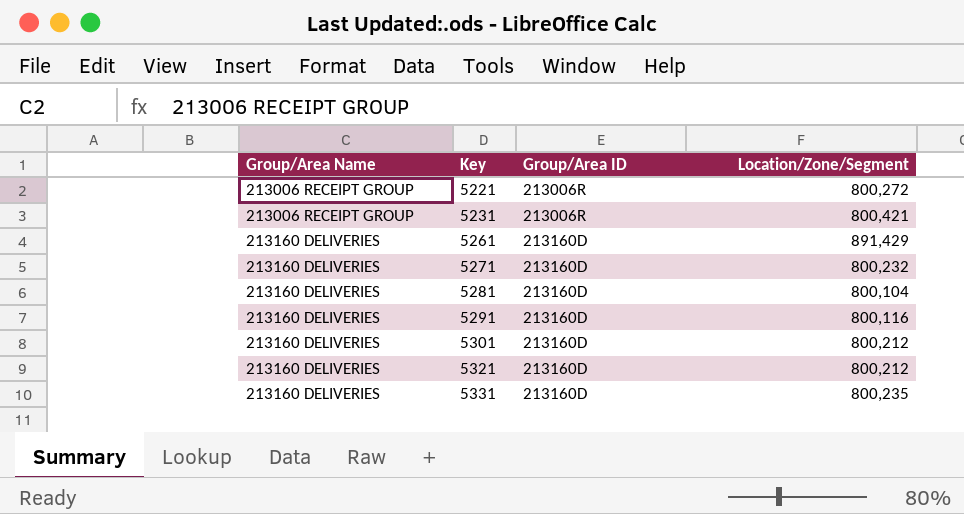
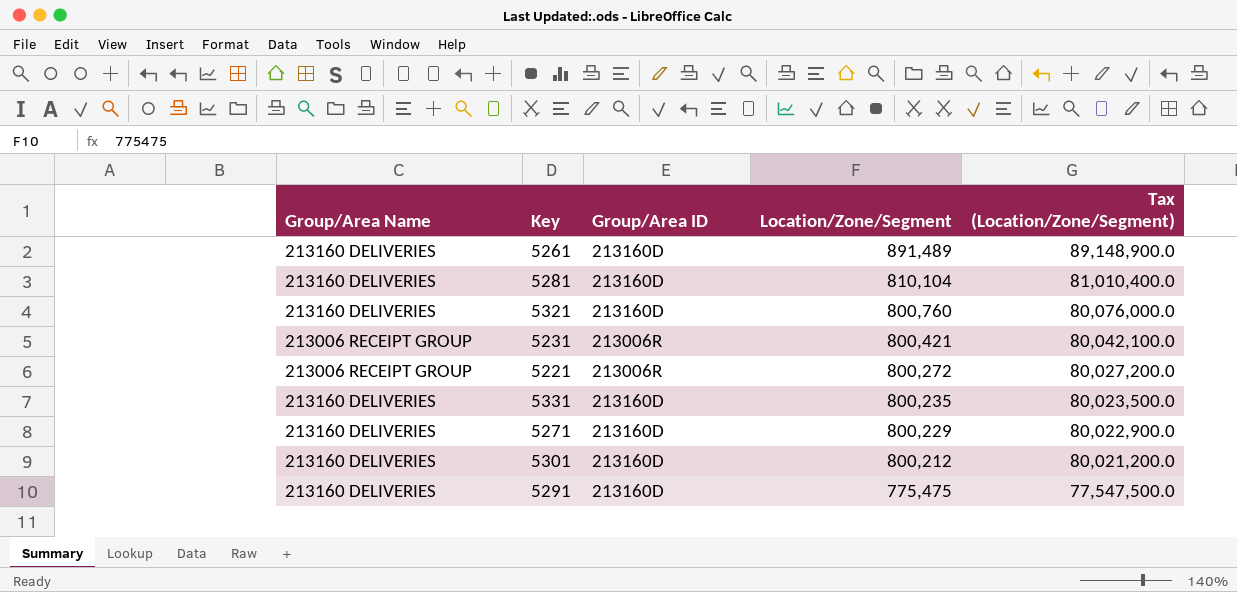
row order: Group/Area Name ascending -> Location/Zone/Segment descending
column Tax (Location/Zone/Segment) | formula: none -> [Location/Zone/Segment] * 100
5261 | Location/Zone/Segment: 891,429 -> 891,489
5281 | Location/Zone/Segment: 800,104 -> 810,104
5321 | Location/Zone/Segment: 800,212 -> 800,760
5271 | Location/Zone/Segment: 800,232 -> 800,229
5291 | Location/Zone/Segment: 800,116 -> 775,475

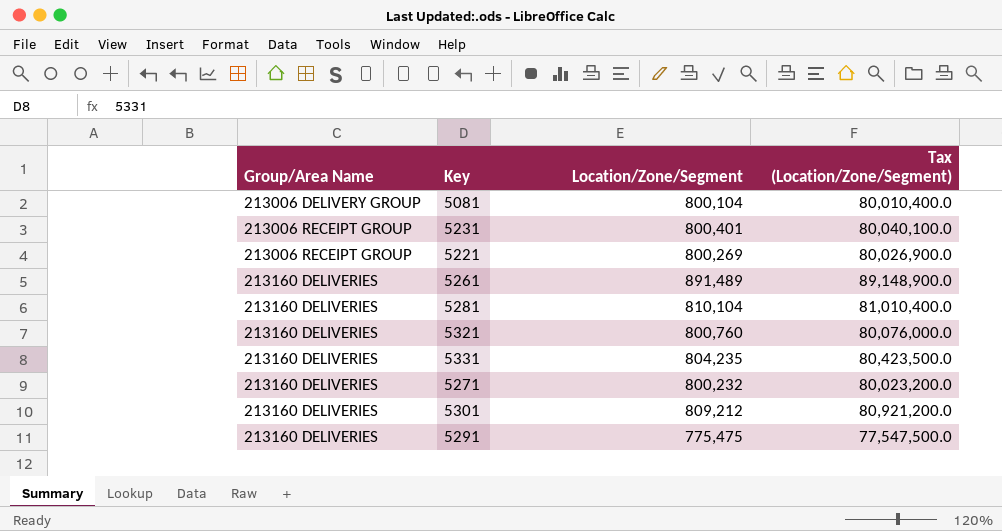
row order: Location/Zone/Segment descending -> Group/Area Name ascending
column Group/Area ID | position: 3 -> none
row 5081: none -> 213006 DELIVERY GROUP | 800,104 | 80,010,400.0
5231 | Location/Zone/Segment: 800,421 -> 800,401
5231 | Tax (Location/Zone/Segment): 80,042,100.0 -> 80,040,100.0
5221 | Location/Zone/Segment: 800,272 -> 800,269
5221 | Tax (Location/Zone/Segment): 80,027,200.0 -> 80,026,900.0
5331 | Location/Zone/Segment: 800,235 -> 804,235
5331 | Tax (Location/Zone/Segment): 80,023,500.0 -> 80,423,500.0
5271 | Location/Zone/Segment: 800,229 -> 800,232
5271 | Tax (Location/Zone/Segment): 80,022,900.0 -> 80,023,200.0
5301 | Location/Zone/Segment: 800,212 -> 809,212
5301 | Tax (Location/Zone/Segment): 80,021,200.0 -> 80,921,200.0

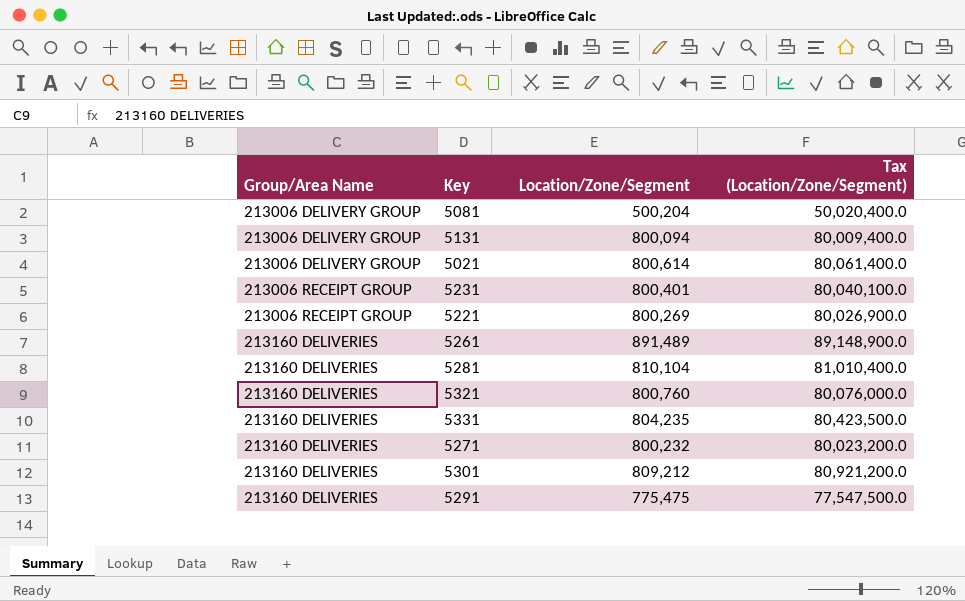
5081 | Location/Zone/Segment: 800,104 -> 500,204
5081 | Tax (Location/Zone/Segment): 80,010,400.0 -> 50,020,400.0
row 5131: none -> 213006 DELIVERY GROUP | 800,094 | 80,009,400.0
row 5021: none -> 213006 DELIVERY GROUP | 800,614 | 80,061,400.0

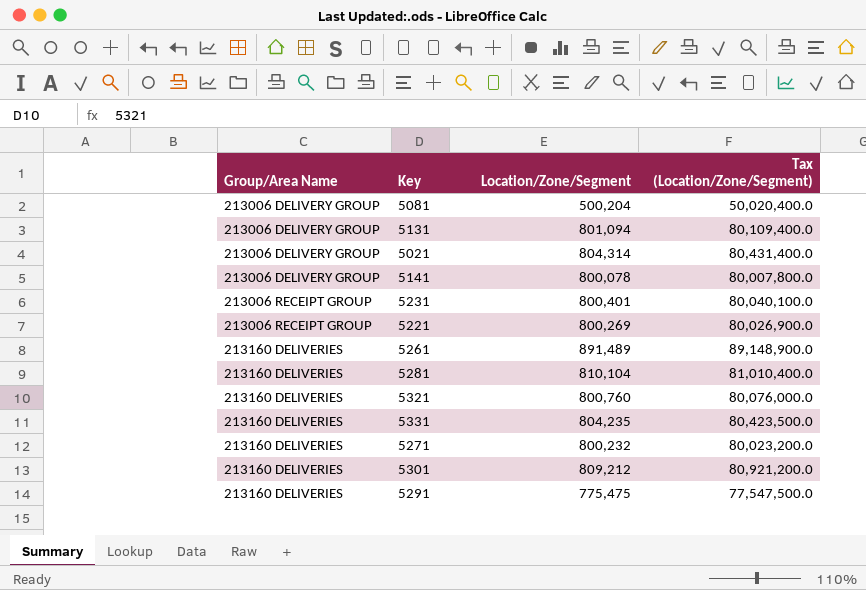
5131 | Location/Zone/Segment: 800,094 -> 801,094
5131 | Tax (Location/Zone/Segment): 80,009,400.0 -> 80,109,400.0
5021 | Location/Zone/Segment: 800,614 -> 804,314
5021 | Tax (Location/Zone/Segment): 80,061,400.0 -> 80,431,400.0
row 5141: none -> 213006 DELIVERY GROUP | 800,078 | 80,007,800.0

